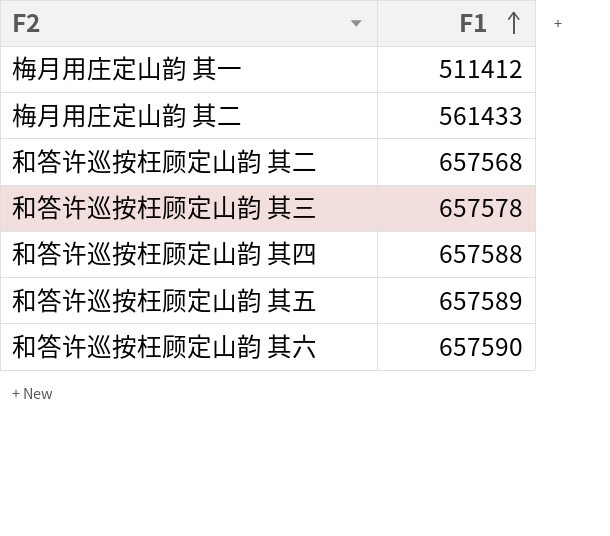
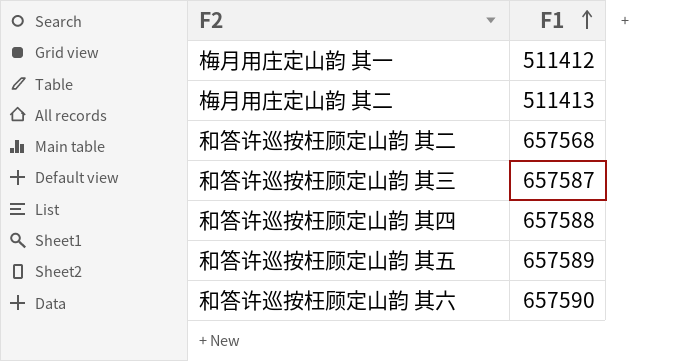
梅月用庄定山韵 其二 | F1: 561433 -> 511413
和答许巡按枉顾定山韵 其三 | F1: 657578 -> 657587

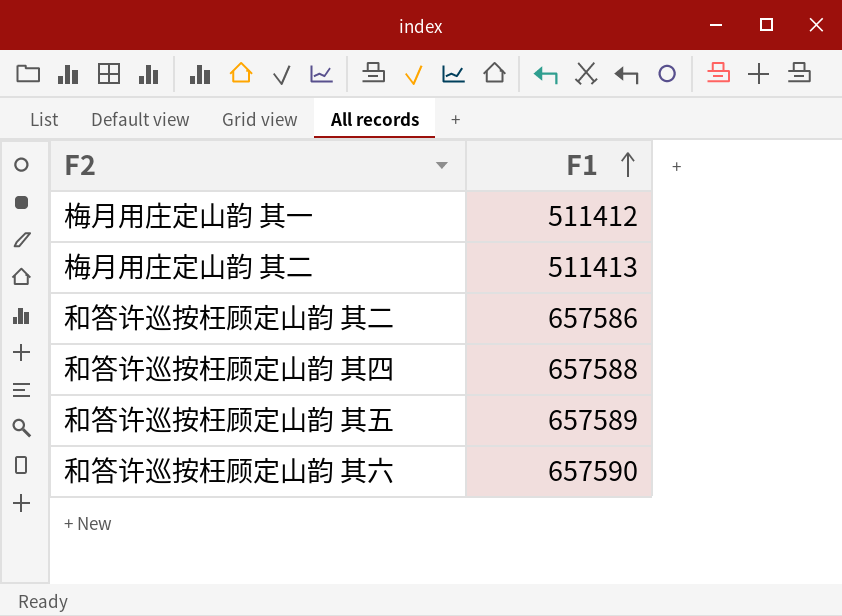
row 和答许巡按枉顾定山韵 其三: 657587 -> none
和答许巡按枉顾定山韵 其二 | F1: 657568 -> 657586

